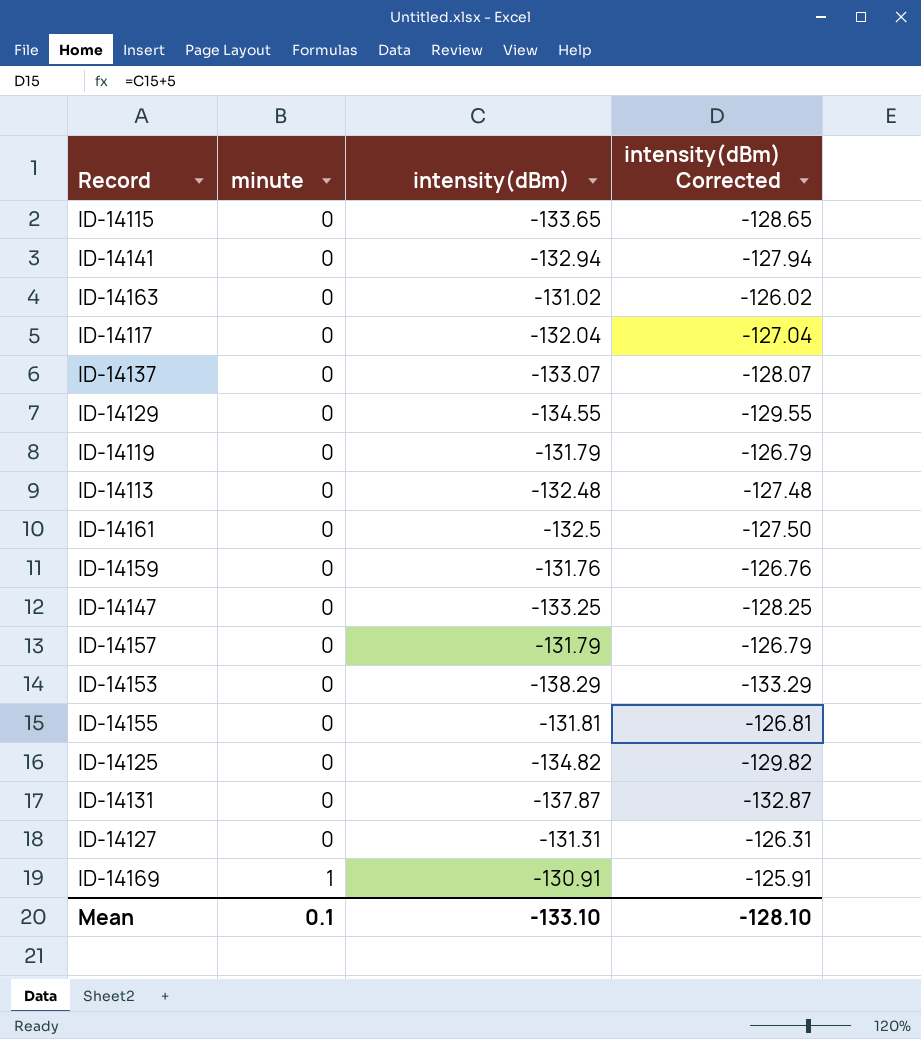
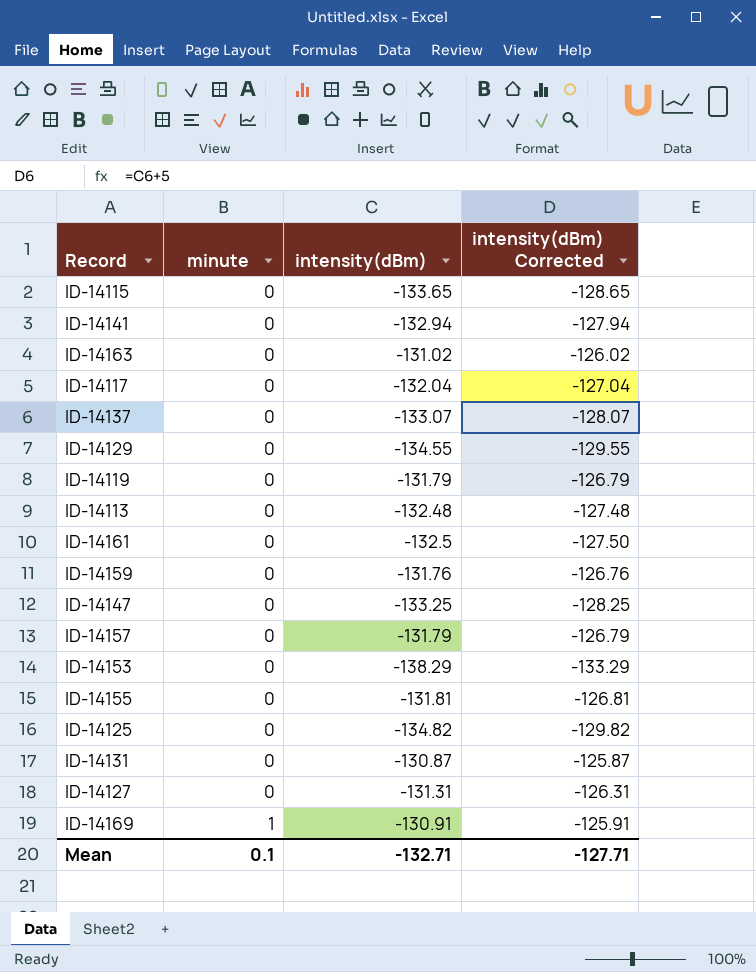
ID-14131 | intensity(dBm): -137.87 -> -130.87
ID-14131 | intensity(dBm) Corrected: -132.87 -> -125.87
Mean | intensity(dBm): -133.10 -> -132.71
Mean | intensity(dBm) Corrected: -128.10 -> -127.71

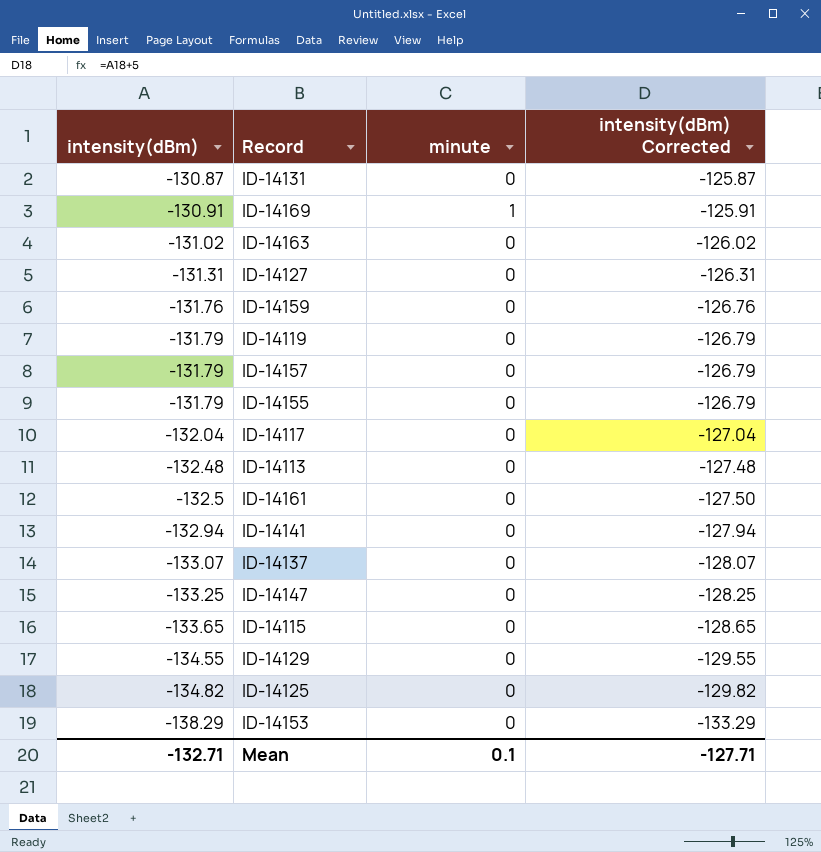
row order: minute ascending -> intensity(dBm) descending
column intensity(dBm) | position: 3 -> 1
ID-14155 | intensity(dBm): -131.81 -> -131.79
ID-14155 | intensity(dBm) Corrected: -126.81 -> -126.79

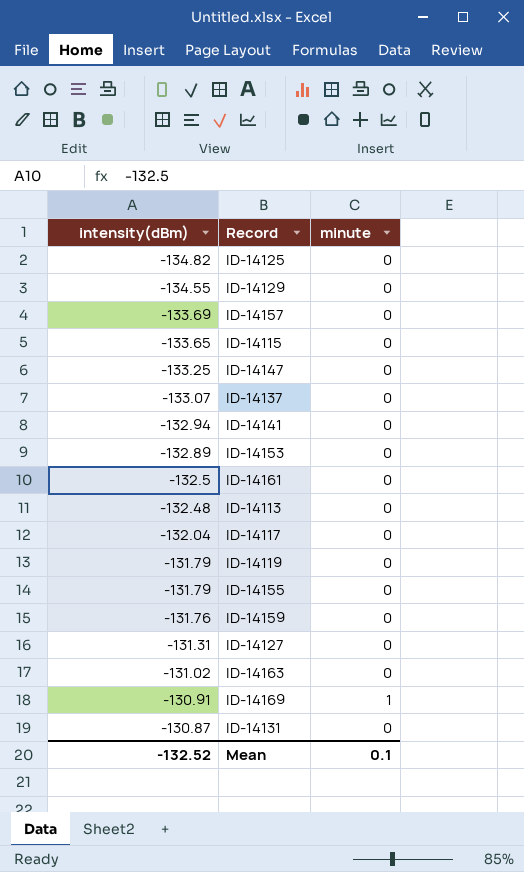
row order: intensity(dBm) descending -> intensity(dBm) ascending
column intensity(dBm) Corrected | formula: [intensity(dBm)] + 5 -> none
ID-14157 | intensity(dBm): -131.79 -> -133.69
ID-14153 | intensity(dBm): -138.29 -> -132.89
Mean | intensity(dBm): -132.71 -> -132.52

